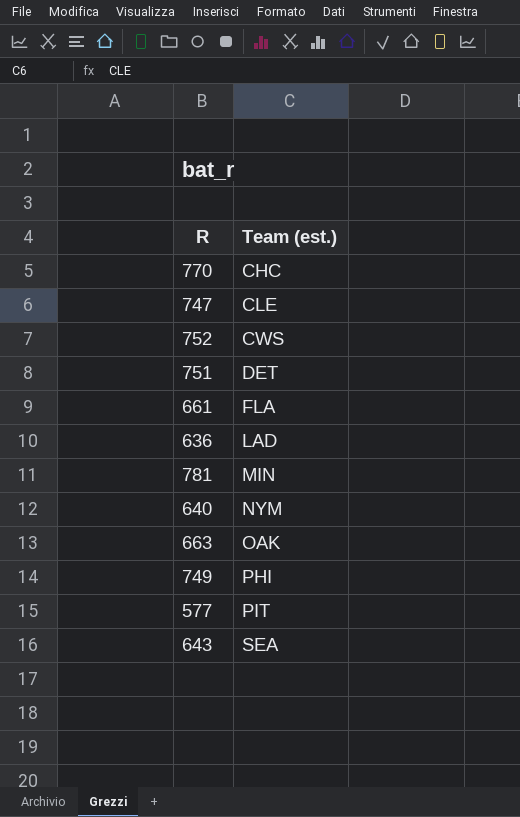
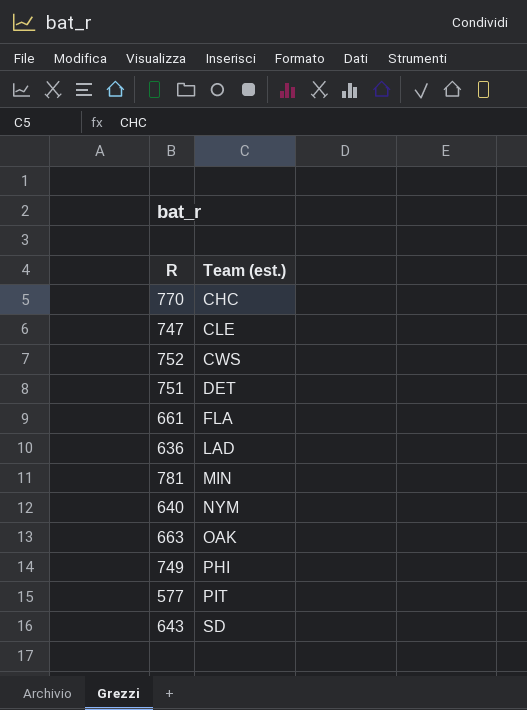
643 | Team (est.): SEA -> SD

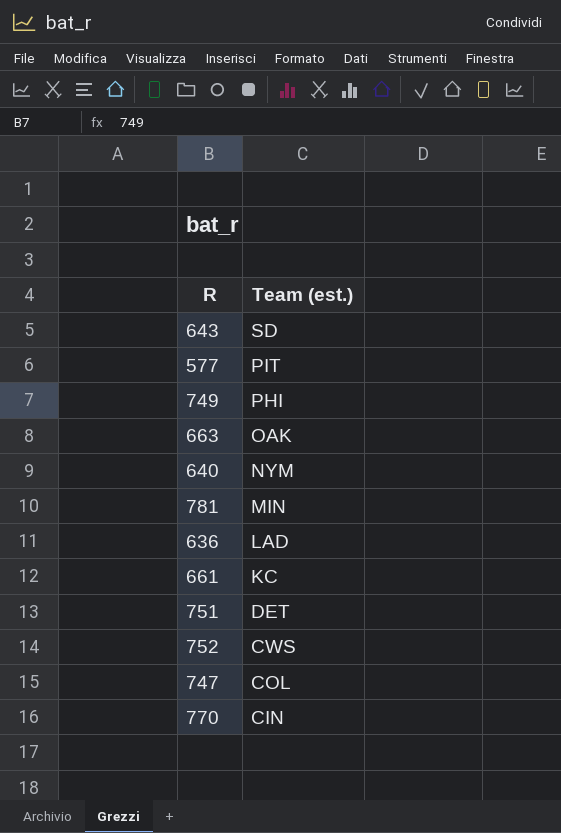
row order: Team (est.) ascending -> Team (est.) descending
661 | Team (est.): FLA -> KC
747 | Team (est.): CLE -> COL
770 | Team (est.): CHC -> CIN

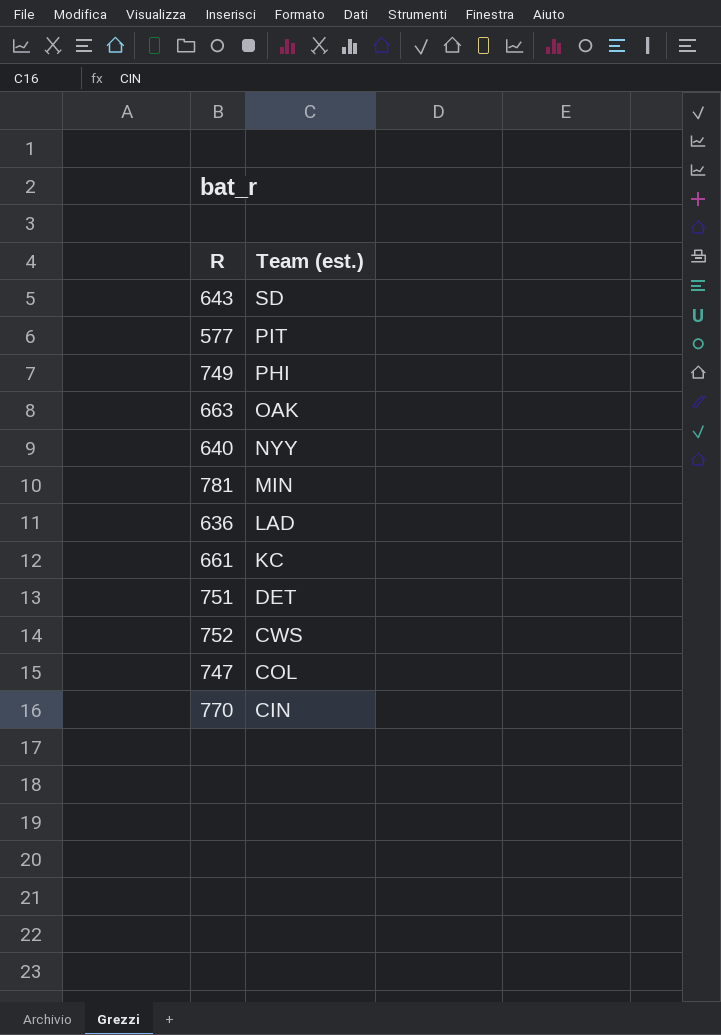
640 | Team (est.): NYM -> NYY

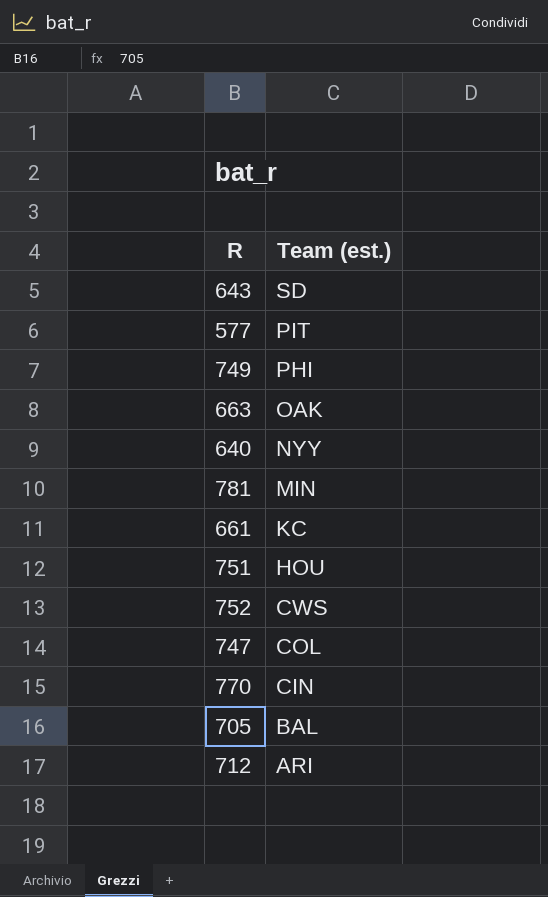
row 636: LAD -> none
751 | Team (est.): DET -> HOU
row 705: none -> BAL
row 712: none -> ARI

